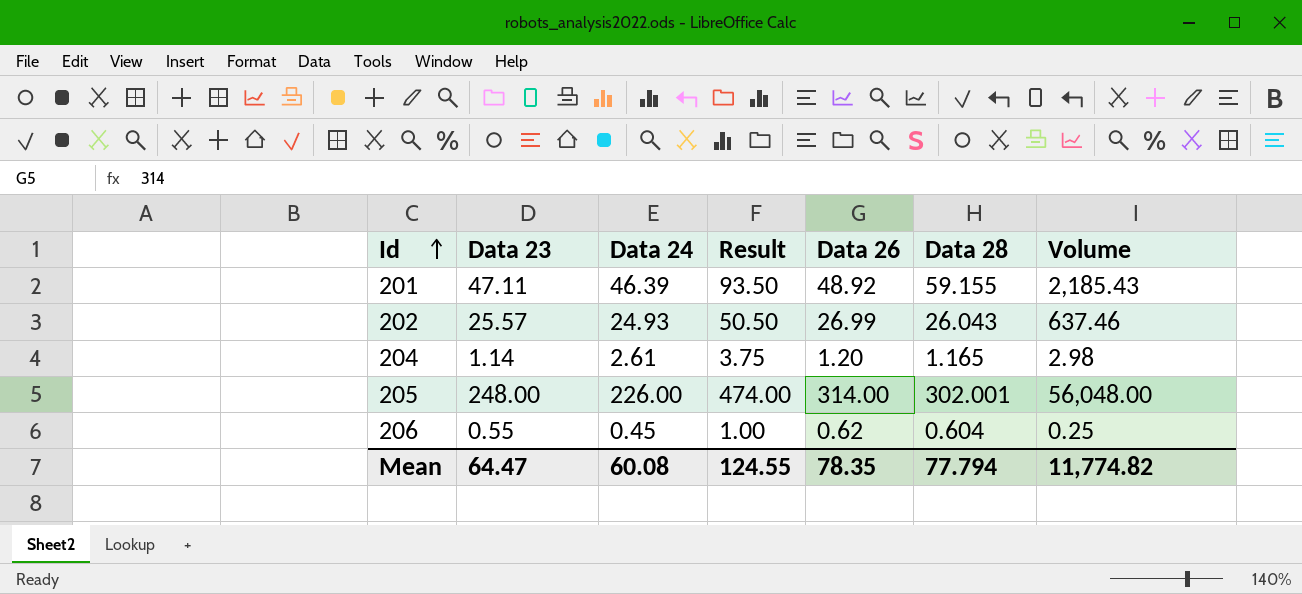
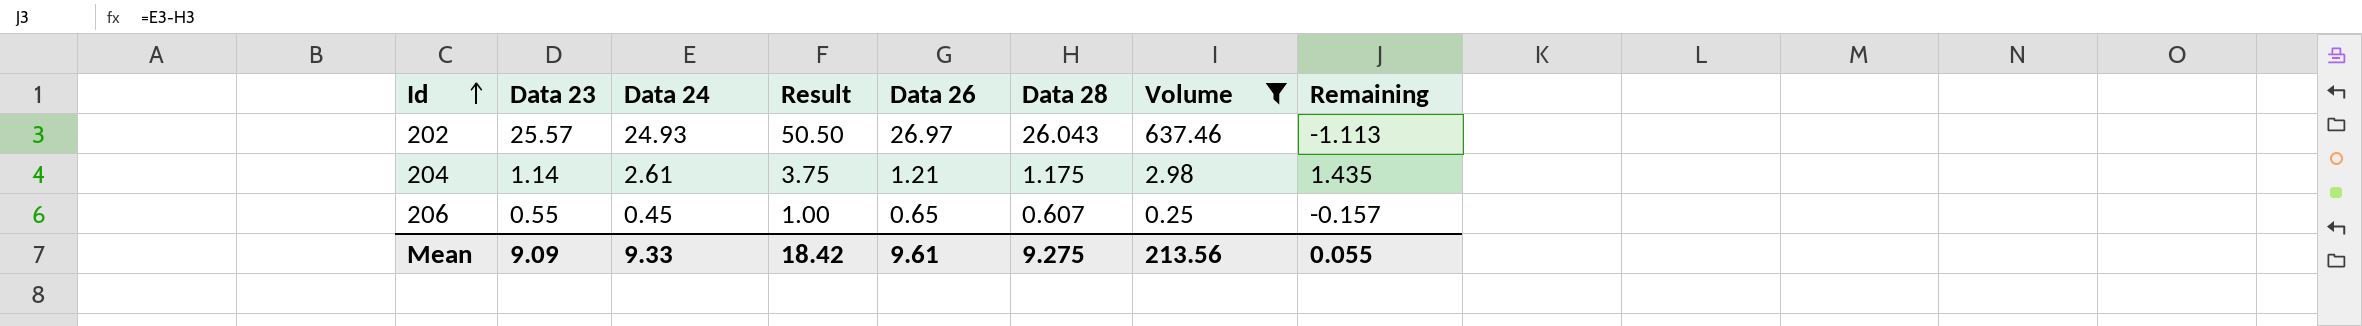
filter: none -> Volume <= 637.46
column Remaining | formula: none -> [Data 24] - [Data 28]
202 | Data 26: 26.99 -> 26.97
204 | Data 26: 1.20 -> 1.21
204 | Data 28: 1.165 -> 1.175
206 | Data 26: 0.62 -> 0.65
206 | Data 28: 0.604 -> 0.607
Mean | Data 23: 64.47 -> 9.09
Mean | Data 24: 60.08 -> 9.33
Mean | Result: 124.55 -> 18.42
Mean | Data 26: 78.35 -> 9.61
Mean | Data 28: 77.794 -> 9.275
Mean | Volume: 11,774.82 -> 213.56

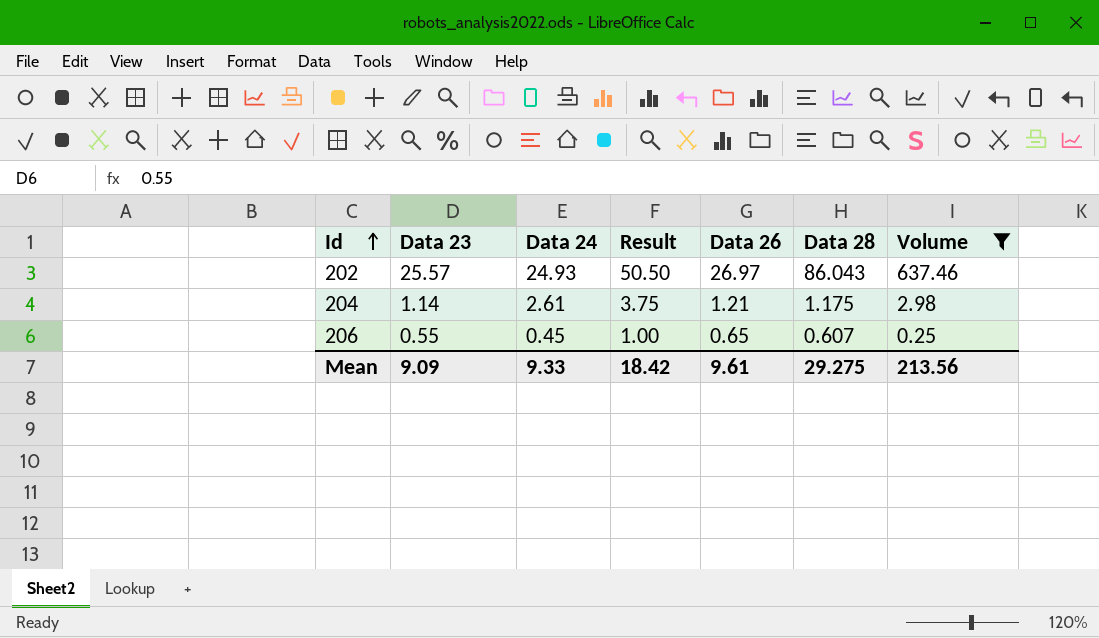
column Remaining | formula: [Data 24] - [Data 28] -> none
202 | Data 28: 26.043 -> 86.043
Mean | Data 28: 9.275 -> 29.275

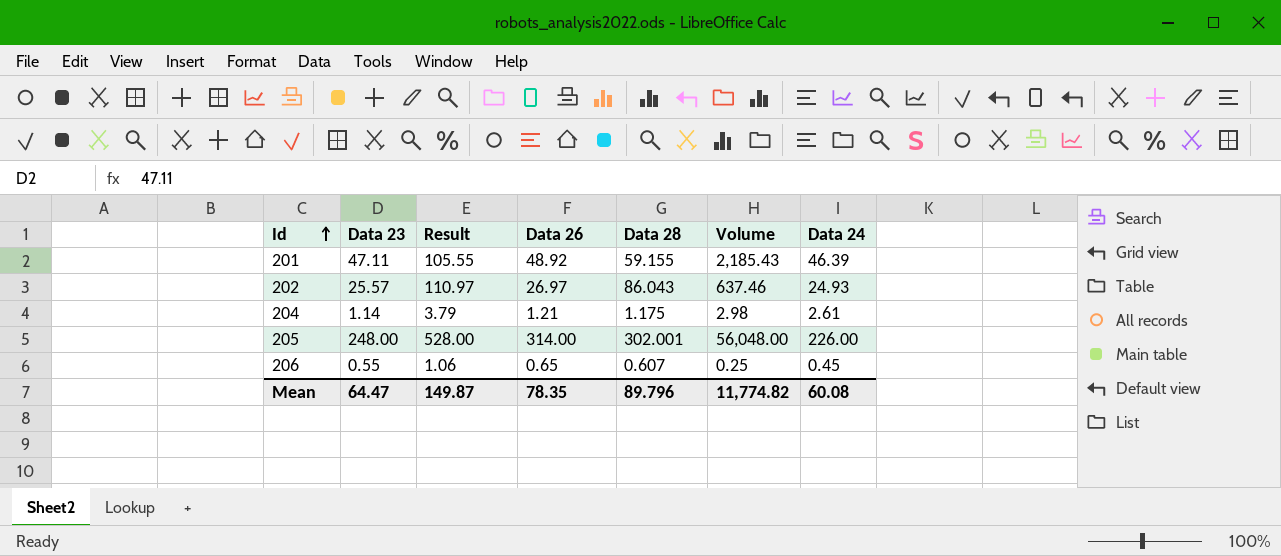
filter: Volume <= 637.46 -> none
column Result | formula: [Data 23] + [Data 24] -> [Data 28] + [Data 24]
column Data 24 | position: 3 -> 7
Mean | Data 23: 9.09 -> 64.47
Mean | Result: 18.42 -> 149.87
Mean | Data 26: 9.61 -> 78.35
Mean | Data 28: 29.275 -> 89.796
Mean | Volume: 213.56 -> 11,774.82
Mean | Data 24: 9.33 -> 60.08

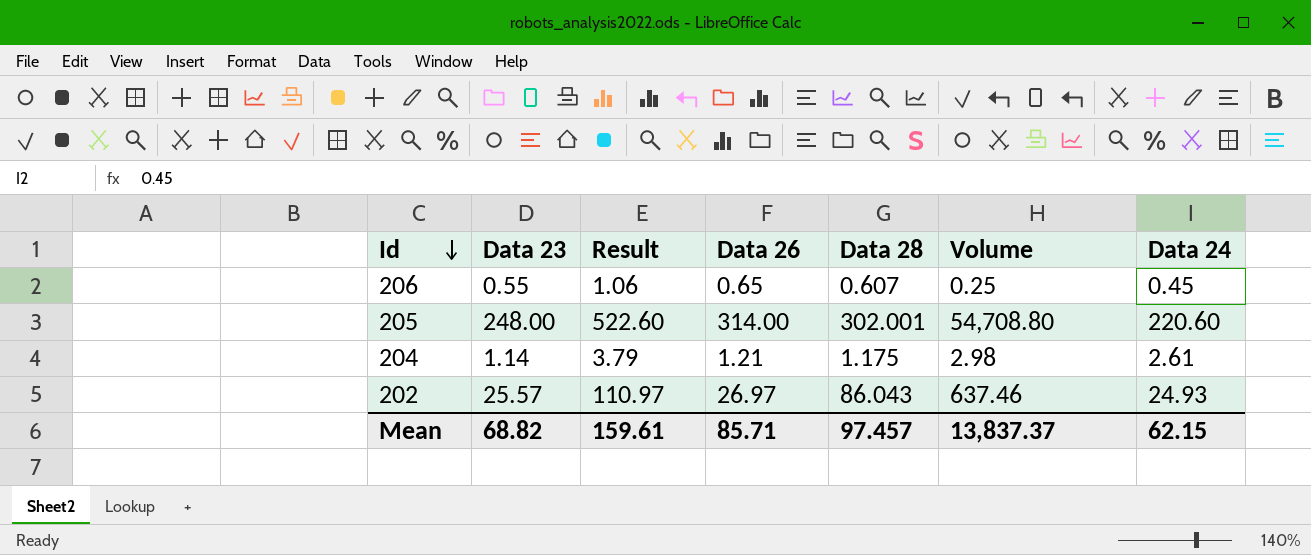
row order: Id ascending -> Id descending
row 201: 47.11 | 105.55 | 48.92 | 59.155 | 2,185.43 | 46.39 -> none
205 | Result: 528.00 -> 522.60
205 | Volume: 56,048.00 -> 54,708.80
205 | Data 24: 226.00 -> 220.60
Mean | Data 23: 64.47 -> 68.82
Mean | Result: 149.87 -> 159.61
Mean | Data 26: 78.35 -> 85.71
Mean | Data 28: 89.796 -> 97.457
Mean | Volume: 11,774.82 -> 13,837.37
Mean | Data 24: 60.08 -> 62.15

